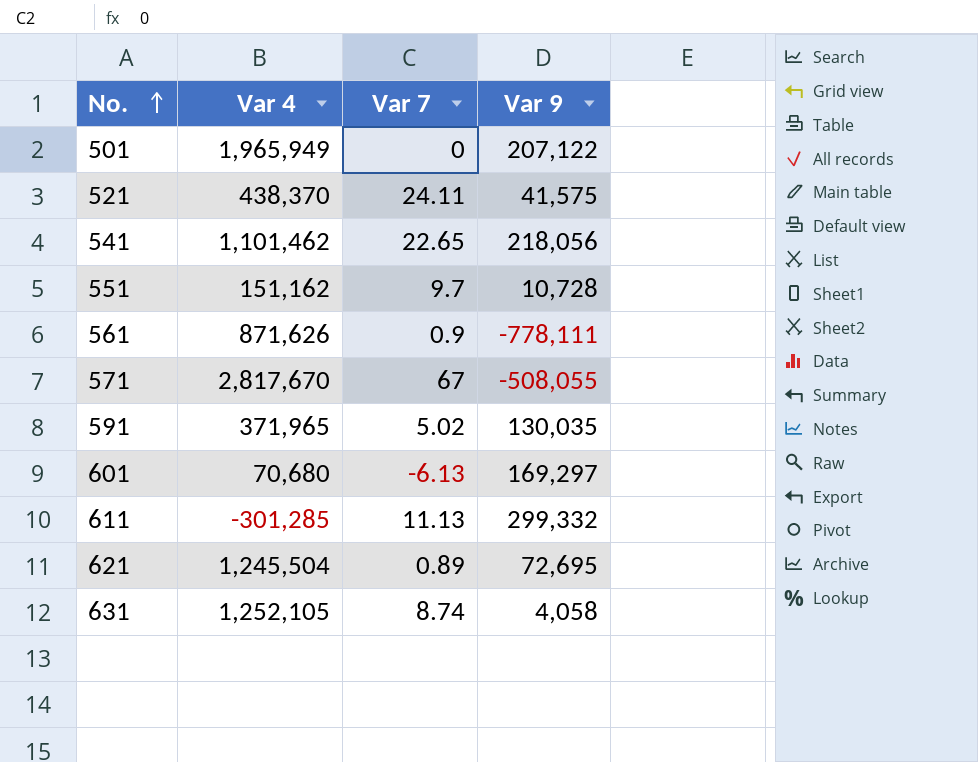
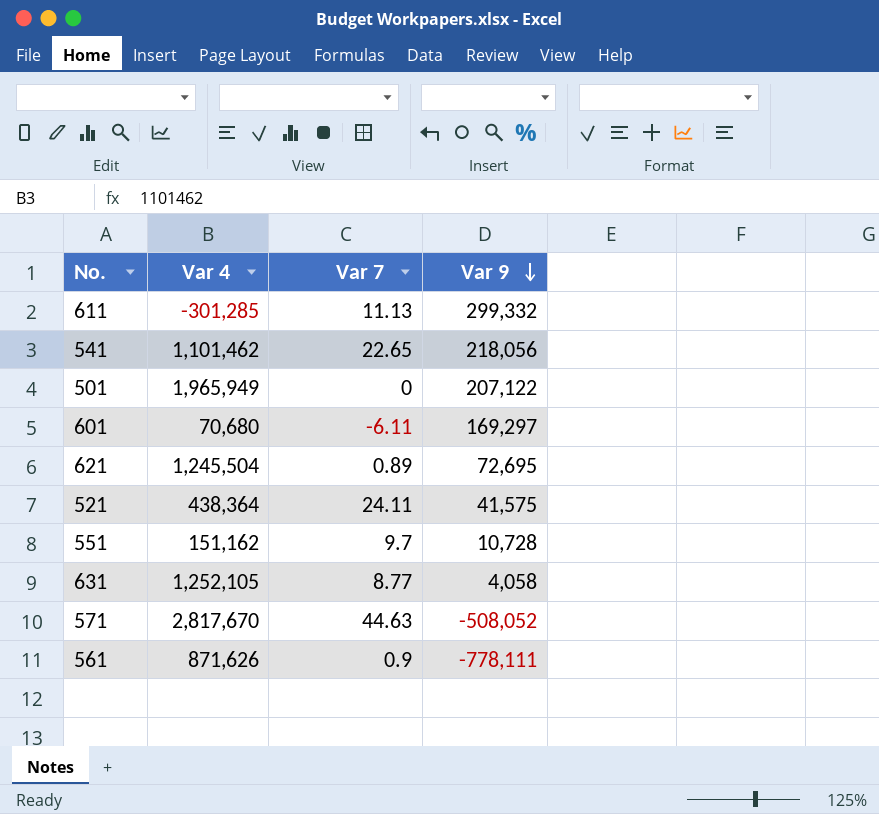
row order: No. ascending -> Var 9 descending
row 591: 371,965 | 5.02 | 130,035 -> none
601 | Var 7: -6.13 -> -6.11
521 | Var 4: 438,370 -> 438,364
631 | Var 7: 8.74 -> 8.77
571 | Var 7: 67 -> 44.63
571 | Var 9: -508,055 -> -508,052

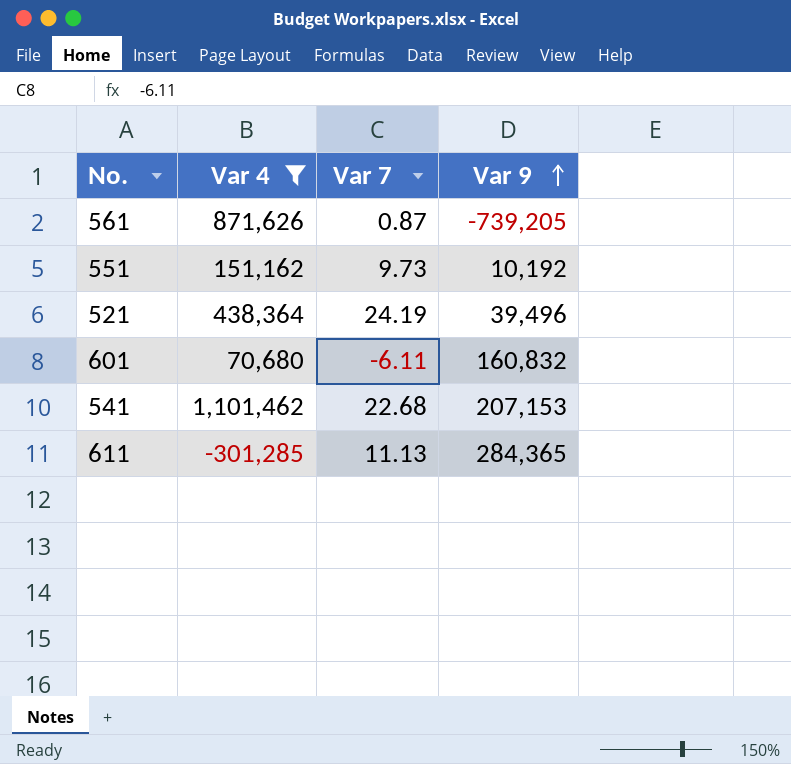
filter: none -> Var 4 <= 1,101,462
row order: Var 9 descending -> Var 9 ascending
561 | Var 7: 0.9 -> 0.87
561 | Var 9: -778,111 -> -739,205
551 | Var 7: 9.7 -> 9.73
551 | Var 9: 10,728 -> 10,192
521 | Var 7: 24.11 -> 24.19
521 | Var 9: 41,575 -> 39,496
601 | Var 9: 169,297 -> 160,832
541 | Var 7: 22.65 -> 22.68
541 | Var 9: 218,056 -> 207,153
611 | Var 9: 299,332 -> 284,365

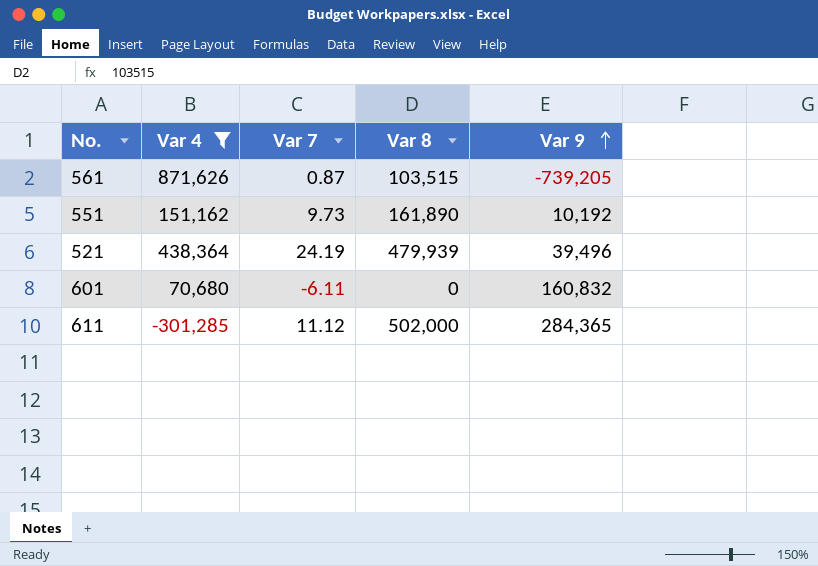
column Var 8 | position: none -> 4
row 541: 1,101,462 | 22.68 | 207,153 -> none
611 | Var 7: 11.13 -> 11.12

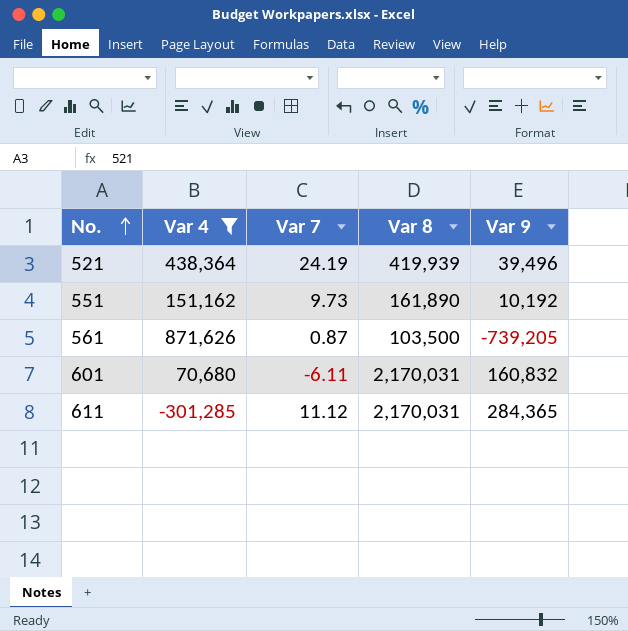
row order: Var 9 ascending -> No. ascending
521 | Var 8: 479,939 -> 419,939
561 | Var 8: 103,515 -> 103,500
601 | Var 8: 0 -> 2,170,031
611 | Var 8: 502,000 -> 2,170,031

